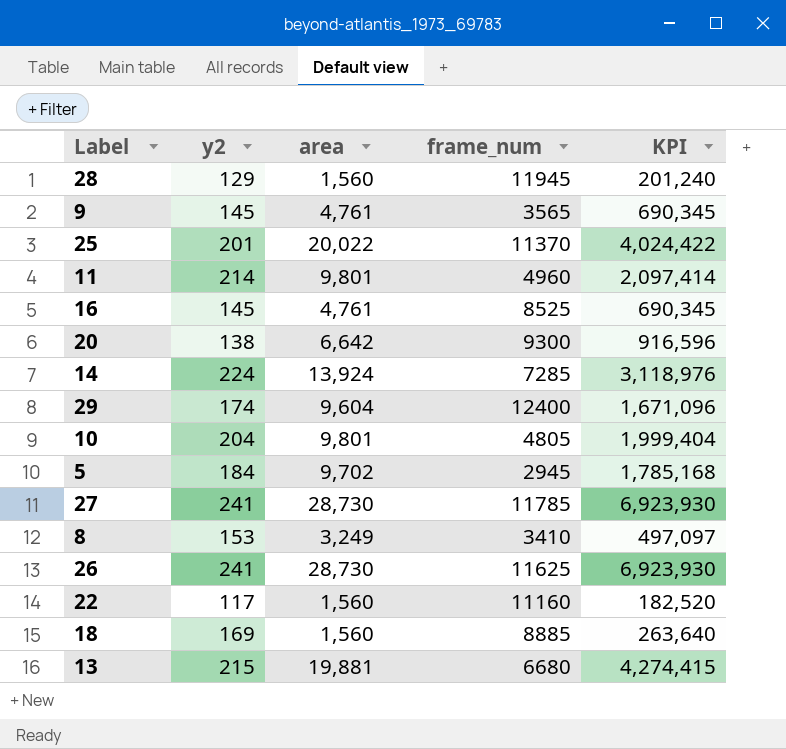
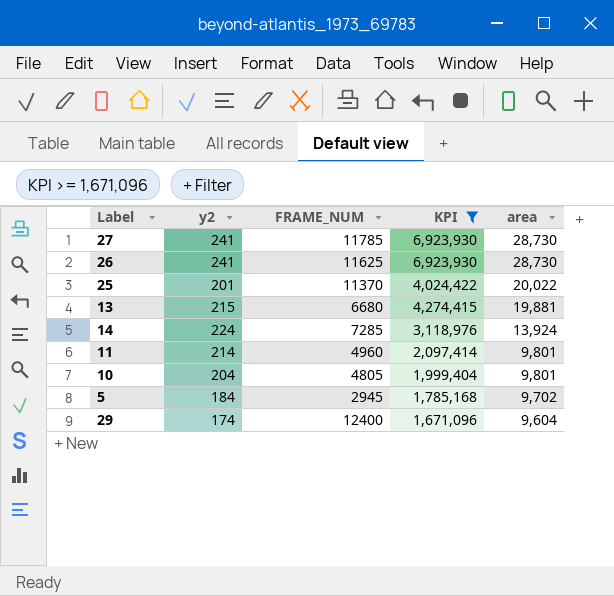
filter: none -> KPI >= 1,671,096
row order: none -> area descending
column name: frame_num -> FRAME_NUM
column area | position: 3 -> 5

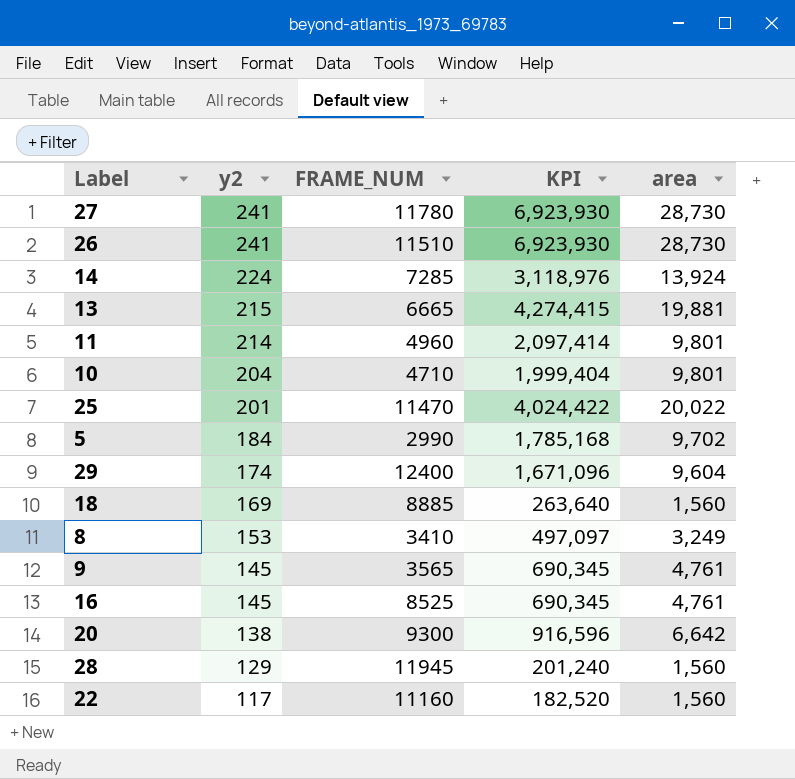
filter: KPI >= 1,671,096 -> none
row order: area descending -> y2 descending
27 | FRAME_NUM: 11785 -> 11780
26 | FRAME_NUM: 11625 -> 11510
13 | FRAME_NUM: 6680 -> 6665
10 | FRAME_NUM: 4805 -> 4710
25 | FRAME_NUM: 11370 -> 11470
5 | FRAME_NUM: 2945 -> 2990

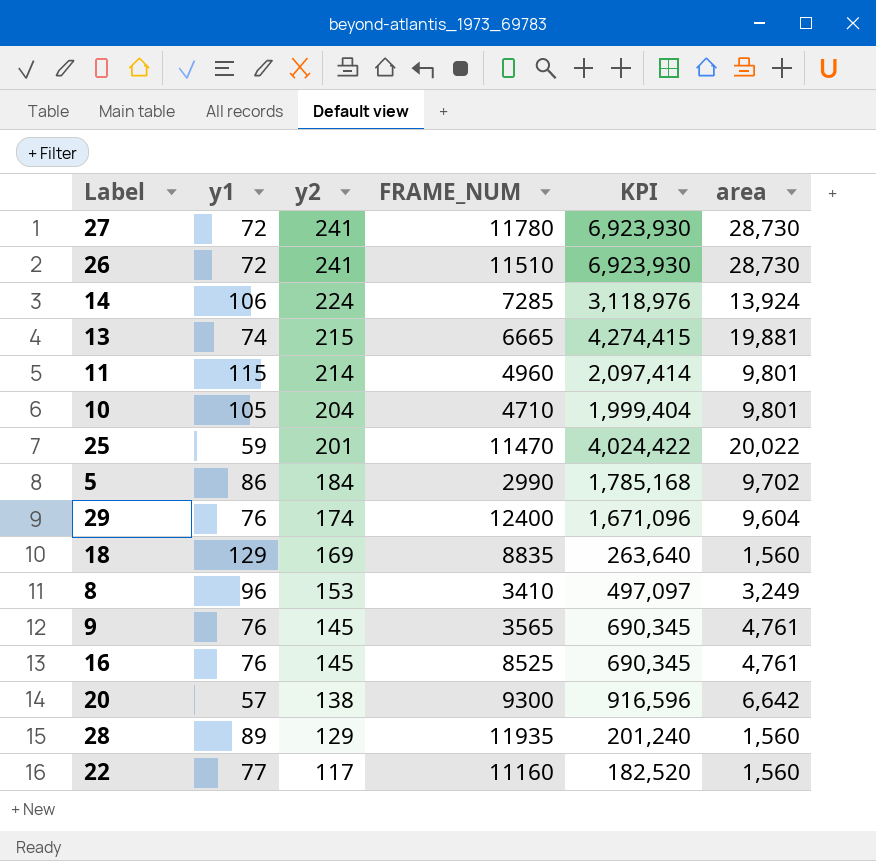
column y1 | position: none -> 2
18 | FRAME_NUM: 8885 -> 8835
28 | FRAME_NUM: 11945 -> 11935

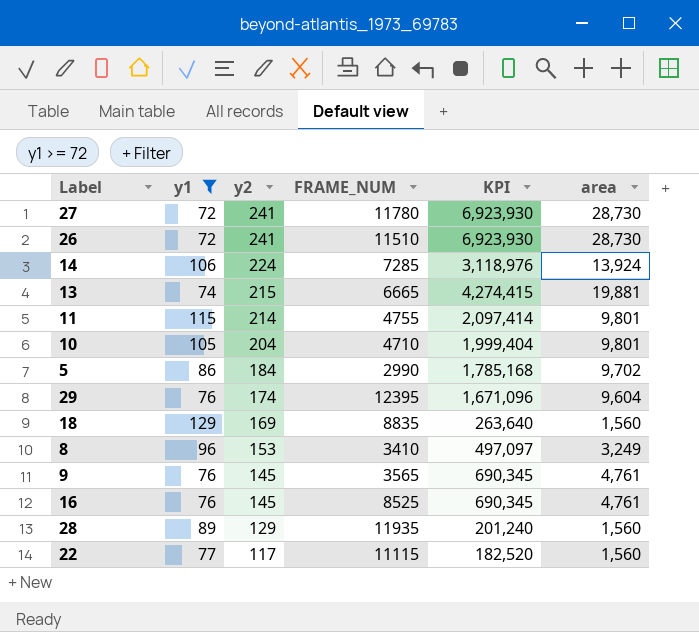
filter: none -> y1 >= 72
11 | FRAME_NUM: 4960 -> 4755
29 | FRAME_NUM: 12400 -> 12395
22 | FRAME_NUM: 11160 -> 11115

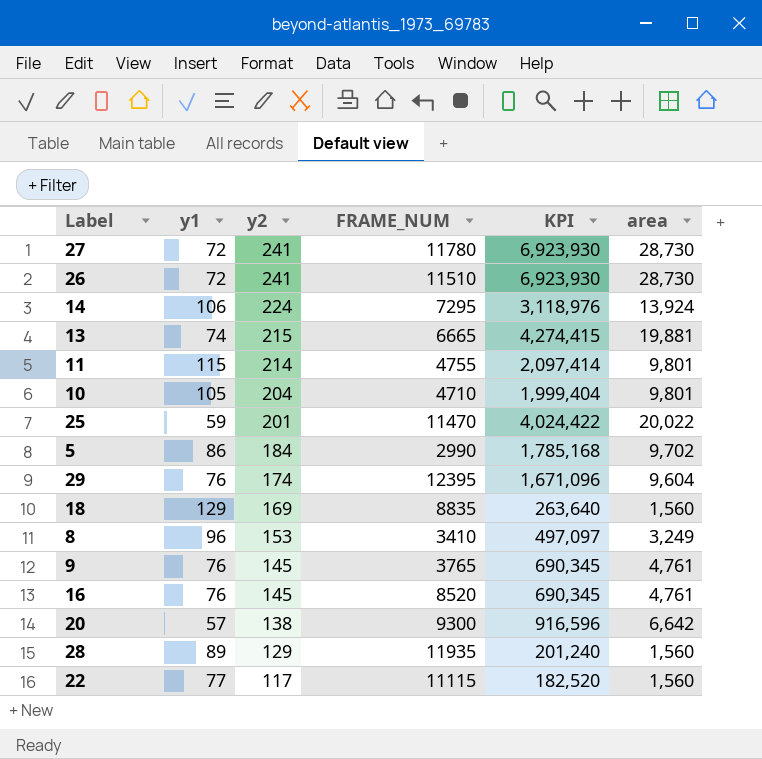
filter: y1 >= 72 -> none
14 | FRAME_NUM: 7285 -> 7295
9 | FRAME_NUM: 3565 -> 3765
16 | FRAME_NUM: 8525 -> 8520

